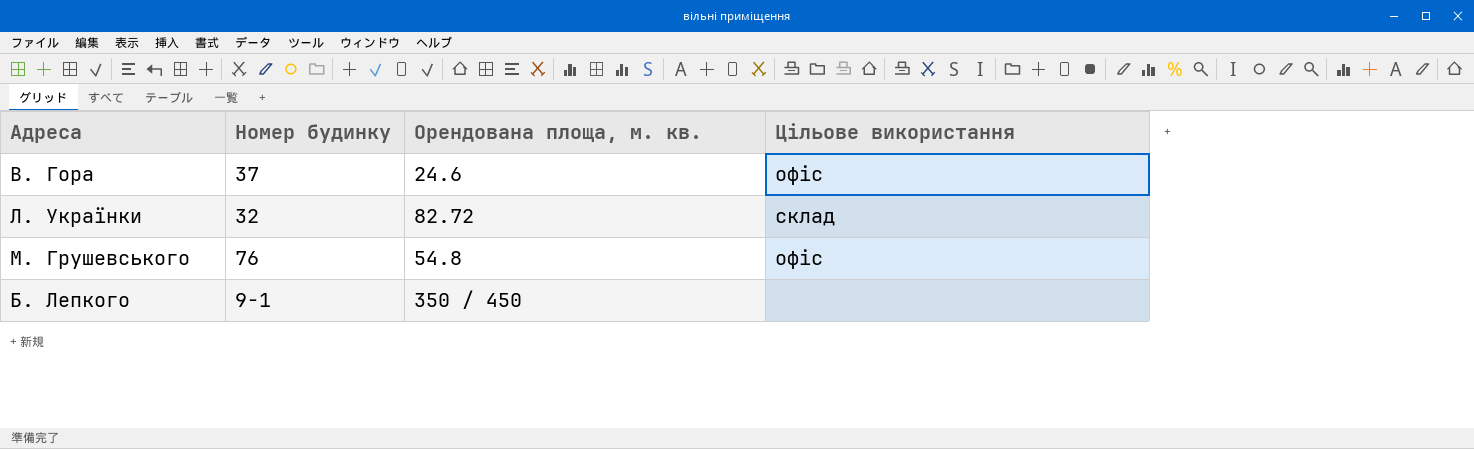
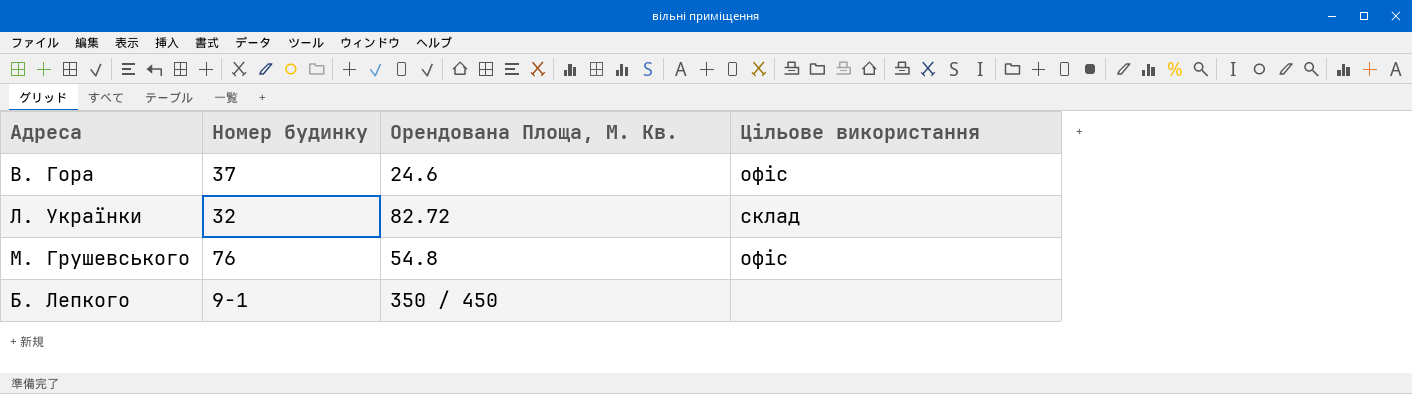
column name: Орендована площа, м. кв. -> Орендована Площа, М. Кв.

